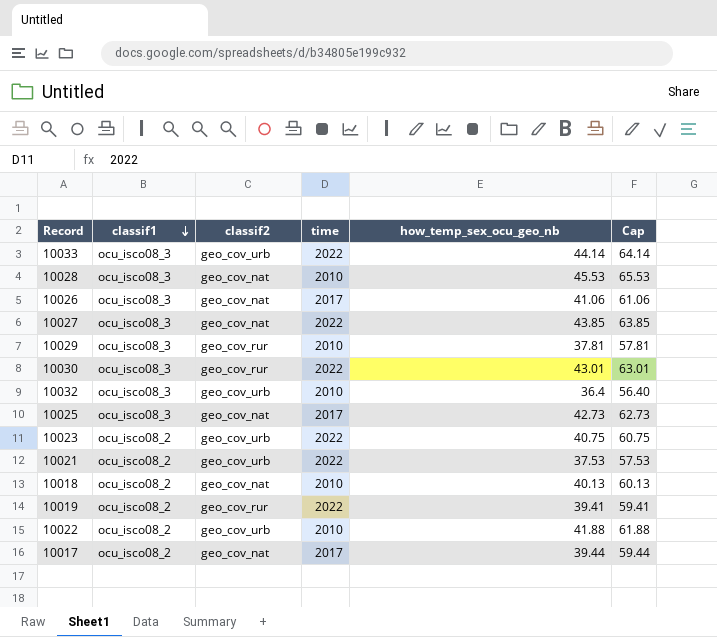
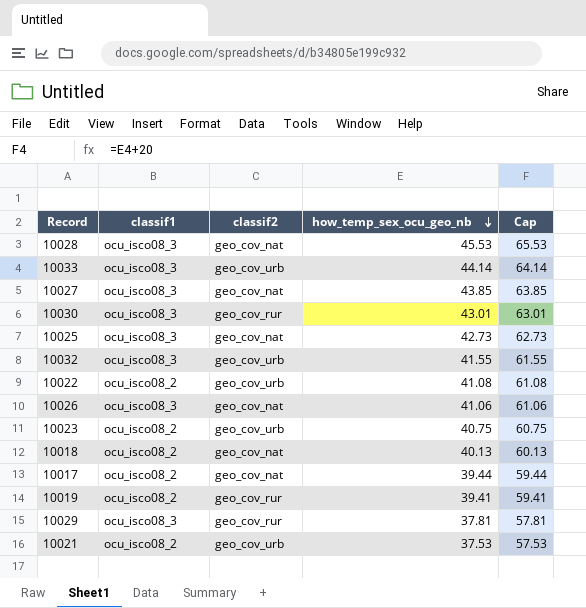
row order: classif1 descending -> how_temp_sex_ocu_geo_nb descending
column time | position: 4 -> none
10032 | how_temp_sex_ocu_geo_nb: 36.4 -> 41.55
10032 | Cap: 56.40 -> 61.55
10022 | how_temp_sex_ocu_geo_nb: 41.88 -> 41.08
10022 | Cap: 61.88 -> 61.08

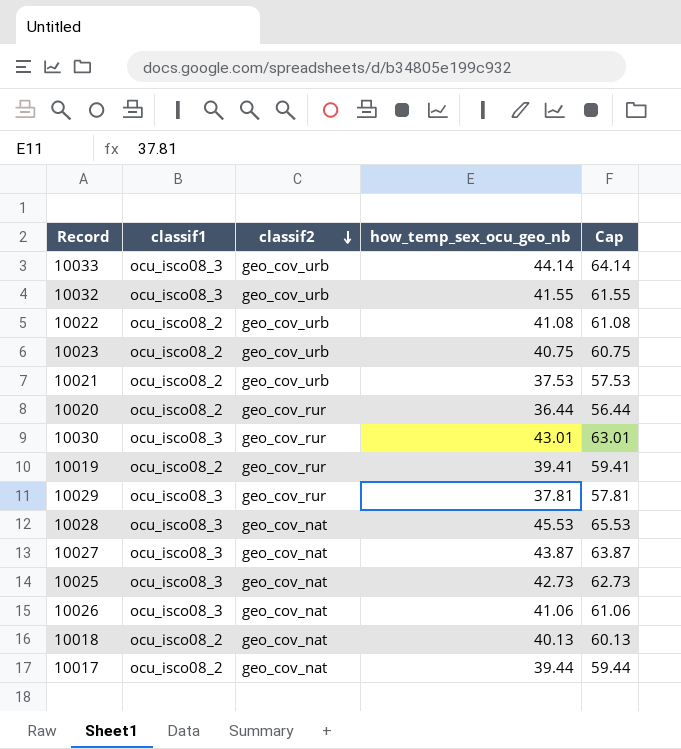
row order: how_temp_sex_ocu_geo_nb descending -> classif2 descending
row 10020: none -> ocu_isco08_2 | geo_cov_rur | 36.44 | 56.44
10027 | how_temp_sex_ocu_geo_nb: 43.85 -> 43.87
10027 | Cap: 63.85 -> 63.87

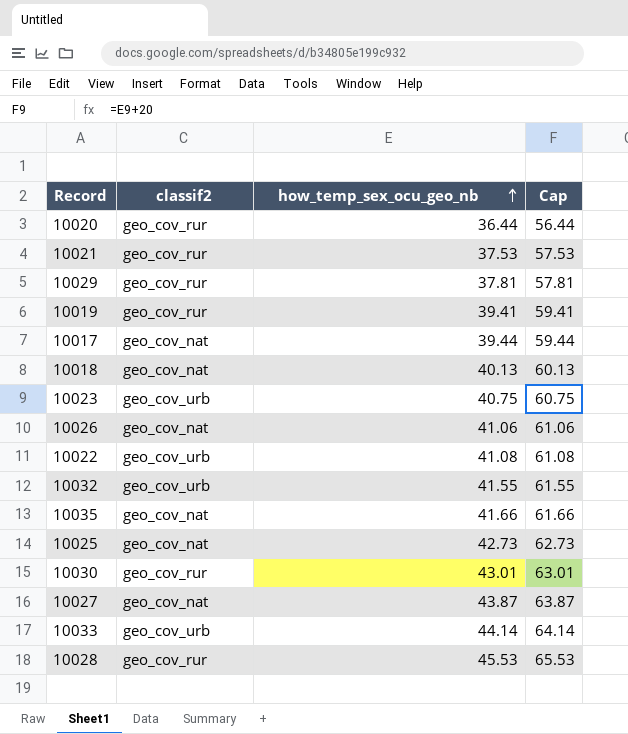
row order: classif2 descending -> how_temp_sex_ocu_geo_nb ascending
column classif1 | position: 2 -> none
10021 | classif2: geo_cov_urb -> geo_cov_rur
row 10035: none -> geo_cov_nat | 41.66 | 61.66
10028 | classif2: geo_cov_nat -> geo_cov_rur

